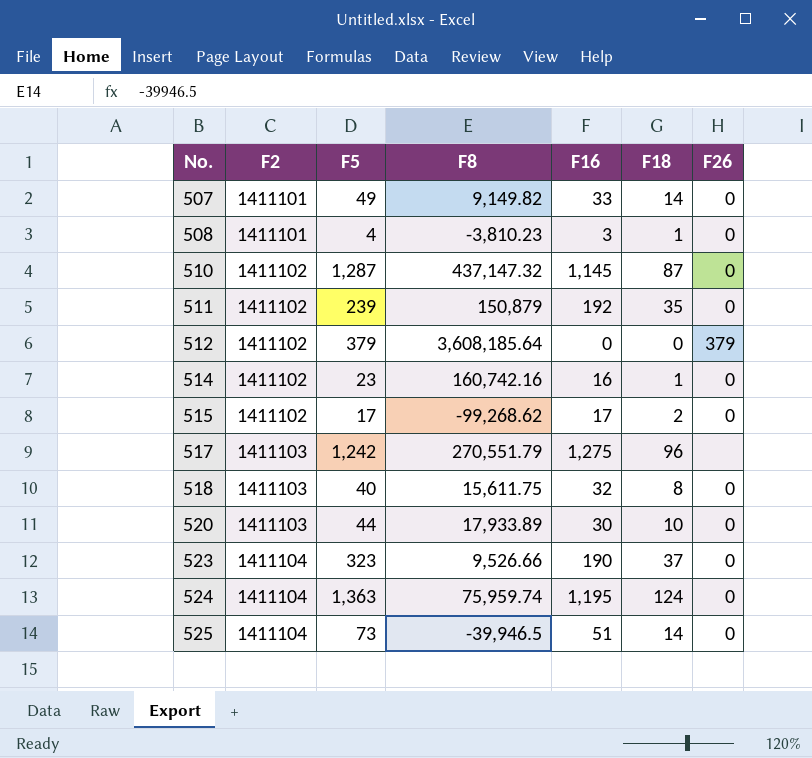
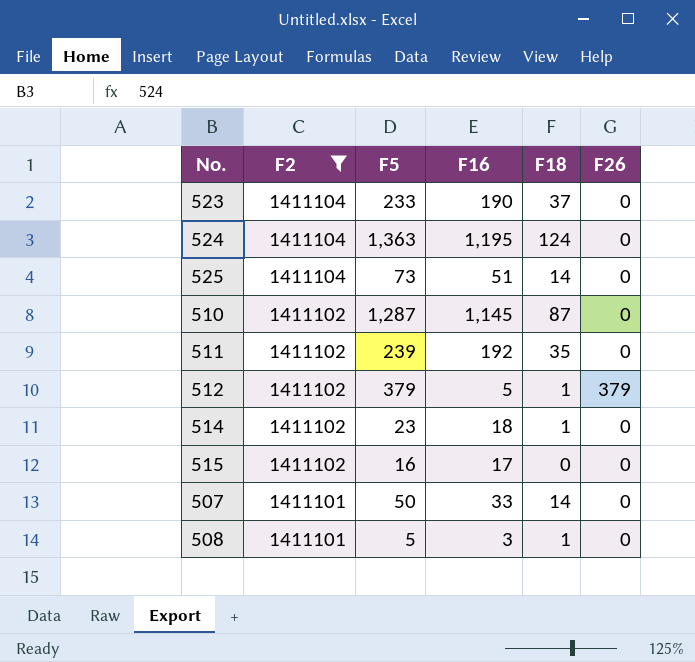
filter: none -> F2 != 1411103
row order: No. ascending -> F2 descending
column F8 | position: 4 -> none
523 | F5: 323 -> 233
512 | F16: 0 -> 5
512 | F18: 0 -> 1
514 | F16: 16 -> 18
515 | F5: 17 -> 16
515 | F18: 2 -> 0
507 | F5: 49 -> 50
508 | F5: 4 -> 5

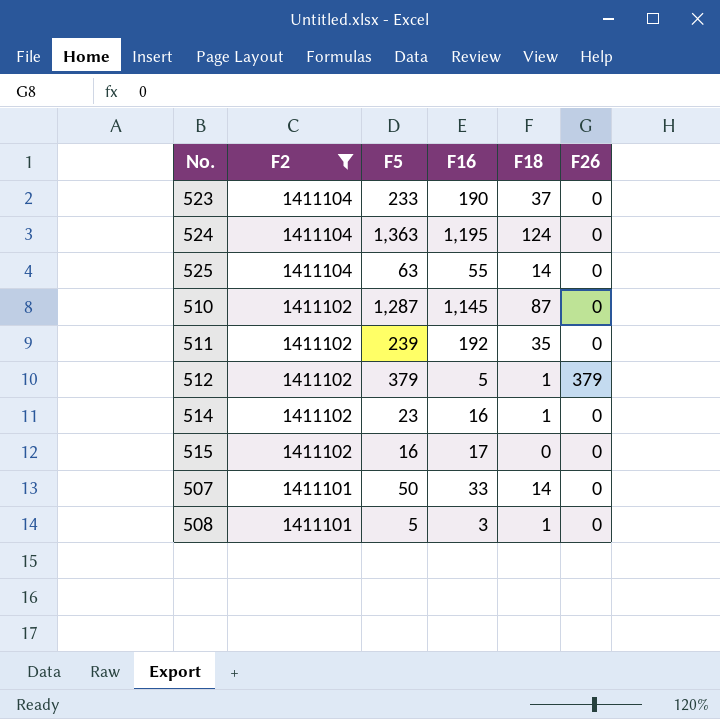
525 | F5: 73 -> 63
525 | F16: 51 -> 55
514 | F16: 18 -> 16

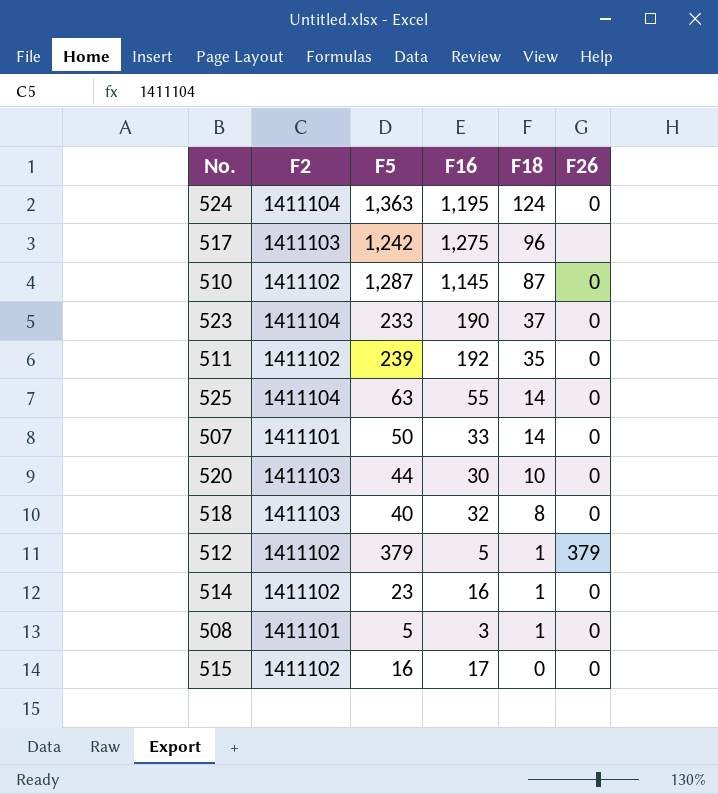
filter: F2 != 1411103 -> none
row order: F2 descending -> F18 descending

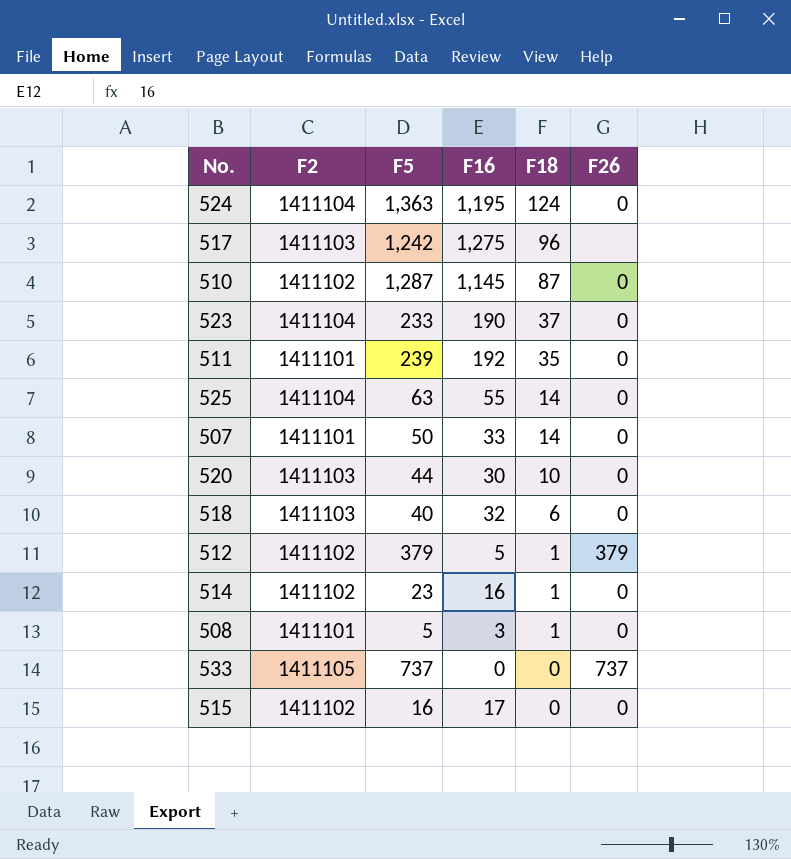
511 | F2: 1411102 -> 1411101
518 | F18: 8 -> 6
row 533: none -> 1411105 | 737 | 0 | 0 | 737

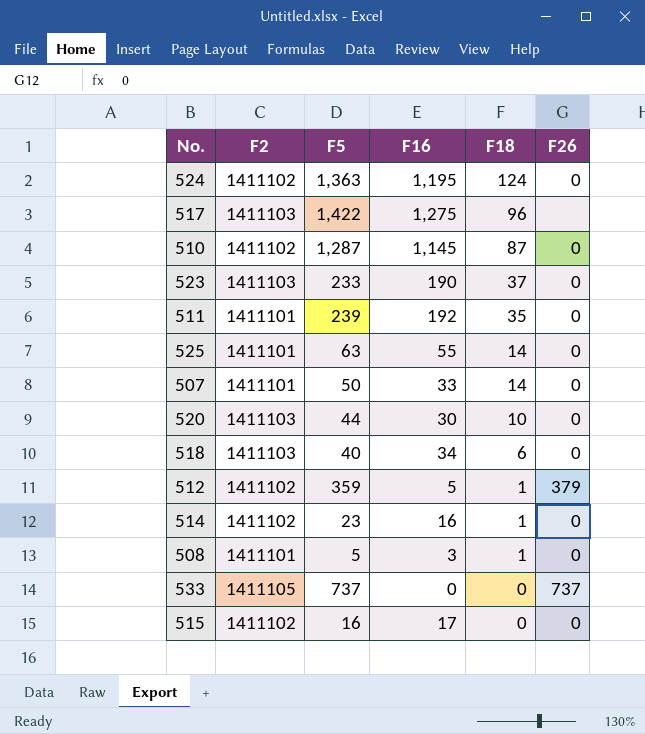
524 | F2: 1411104 -> 1411102
517 | F5: 1,242 -> 1,422
523 | F2: 1411104 -> 1411103
525 | F2: 1411104 -> 1411101
518 | F16: 32 -> 34
512 | F5: 379 -> 359

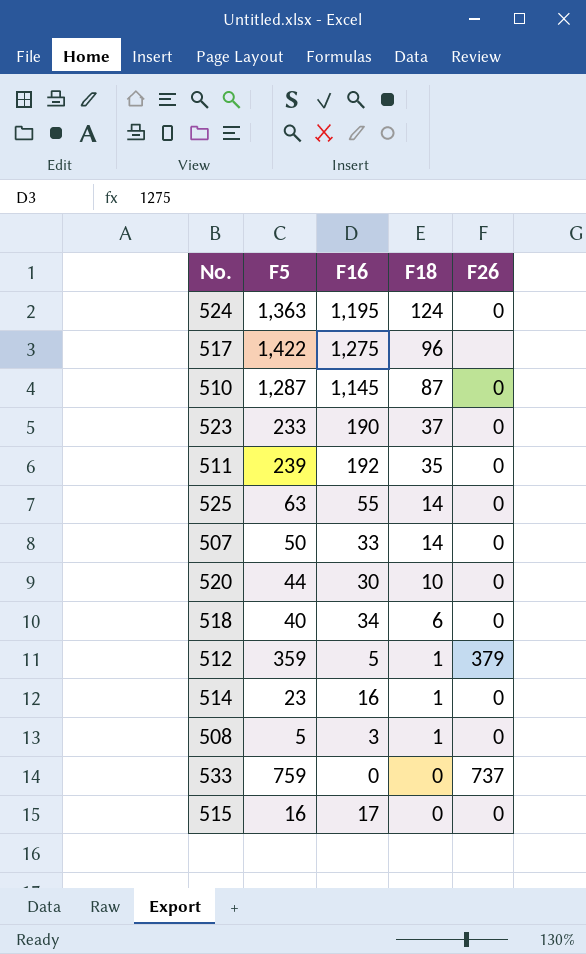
column F2 | position: 2 -> none
533 | F5: 737 -> 759

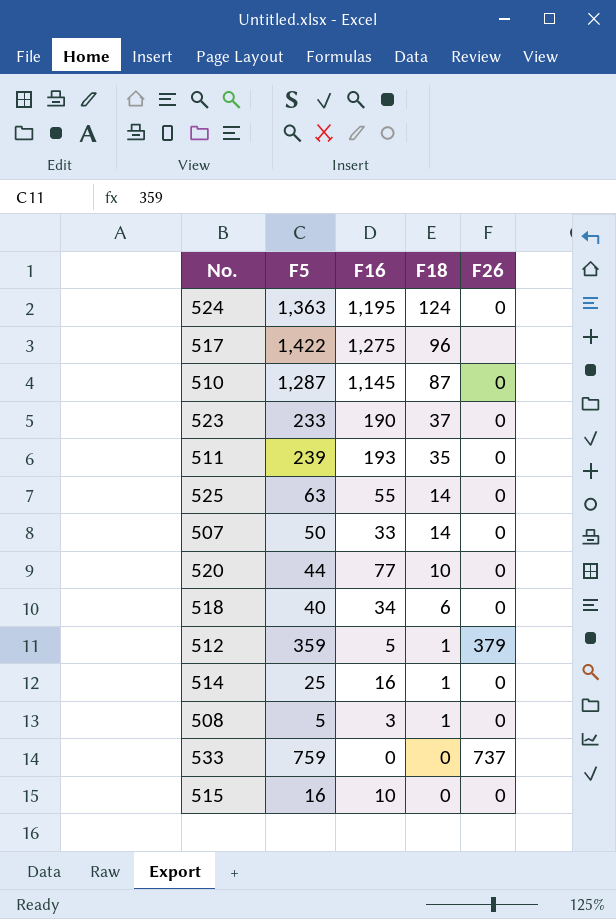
511 | F16: 192 -> 193
520 | F16: 30 -> 77
514 | F5: 23 -> 25
515 | F16: 17 -> 10

